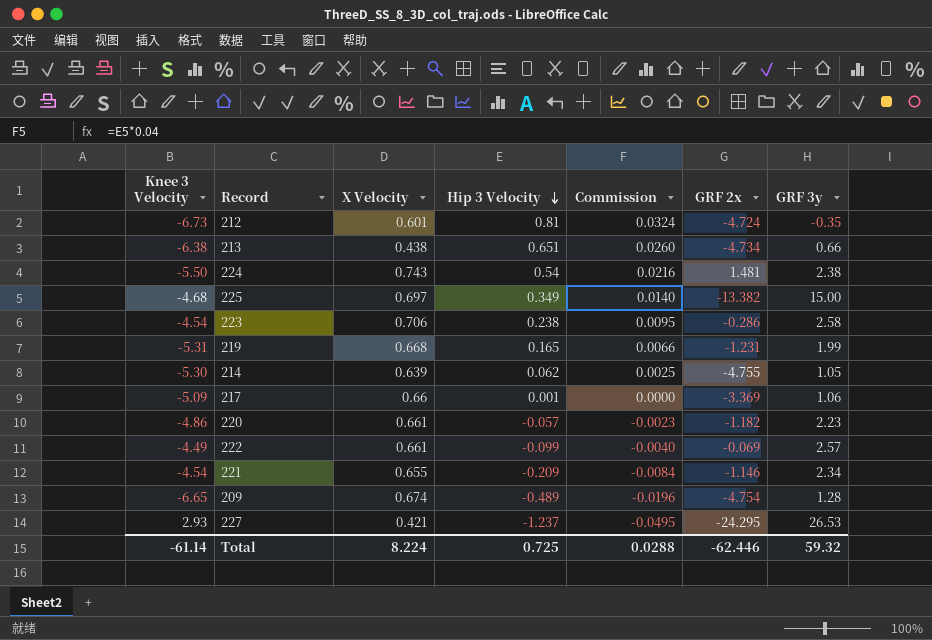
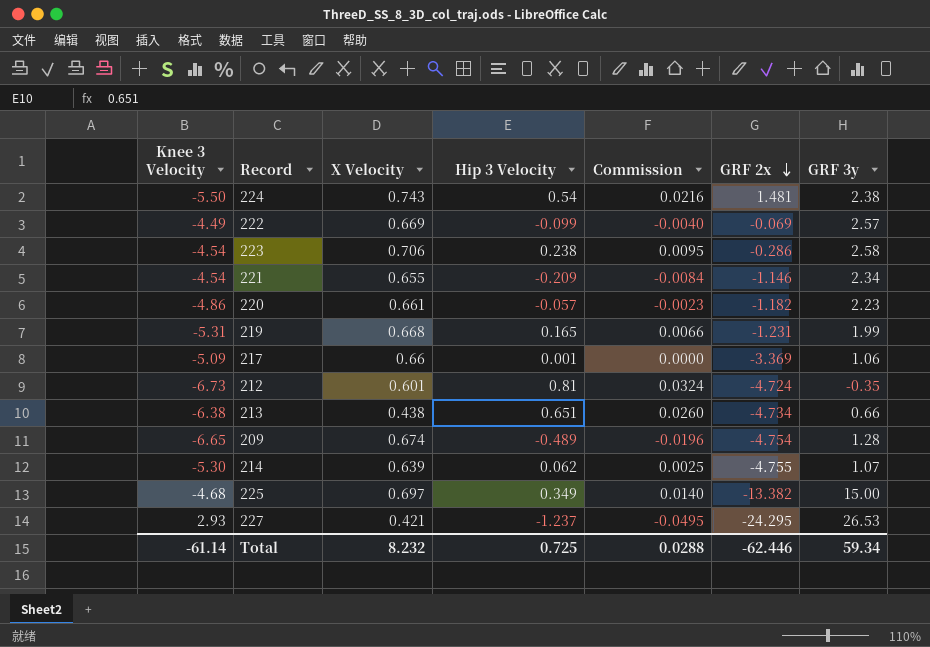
row order: Hip 3 Velocity descending -> GRF 2x descending
222 | X Velocity: 0.661 -> 0.669
214 | GRF 3y: 1.05 -> 1.07
Total | X Velocity: 8.224 -> 8.232
Total | GRF 3y: 59.32 -> 59.34

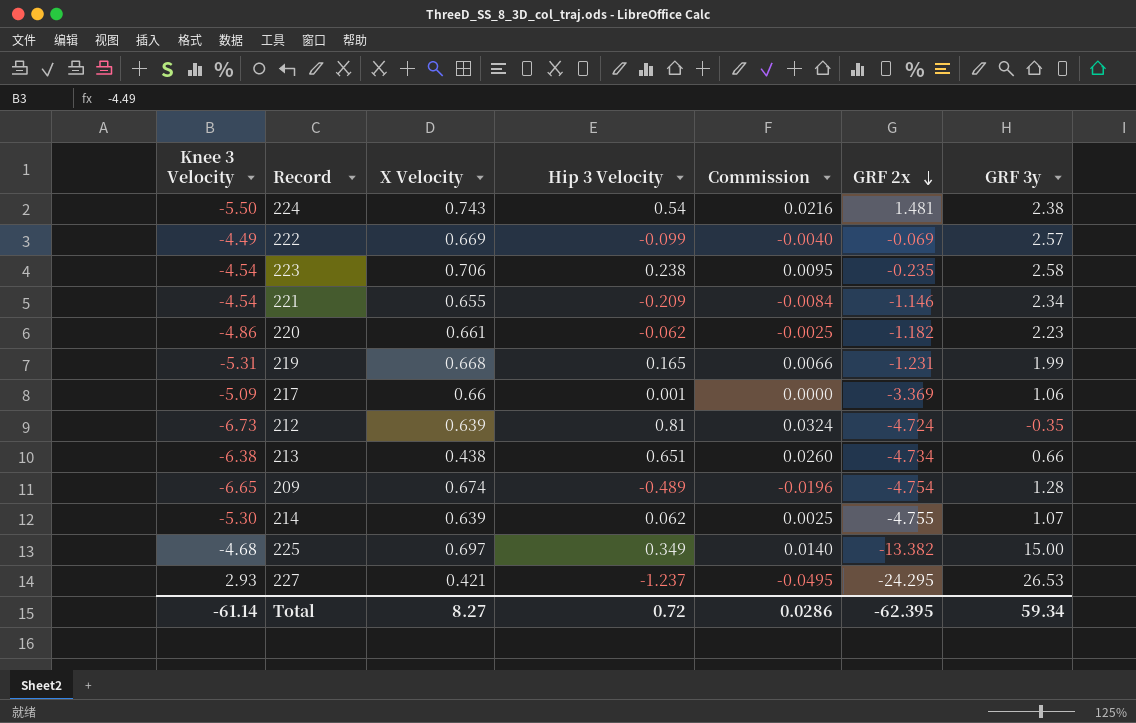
223 | GRF 2x: -0.286 -> -0.235
220 | Hip 3 Velocity: -0.057 -> -0.062
220 | Commission: -0.0023 -> -0.0025
212 | X Velocity: 0.601 -> 0.639
Total | X Velocity: 8.232 -> 8.27
Total | Hip 3 Velocity: 0.725 -> 0.72
Total | Commission: 0.0288 -> 0.0286
Total | GRF 2x: -62.446 -> -62.395

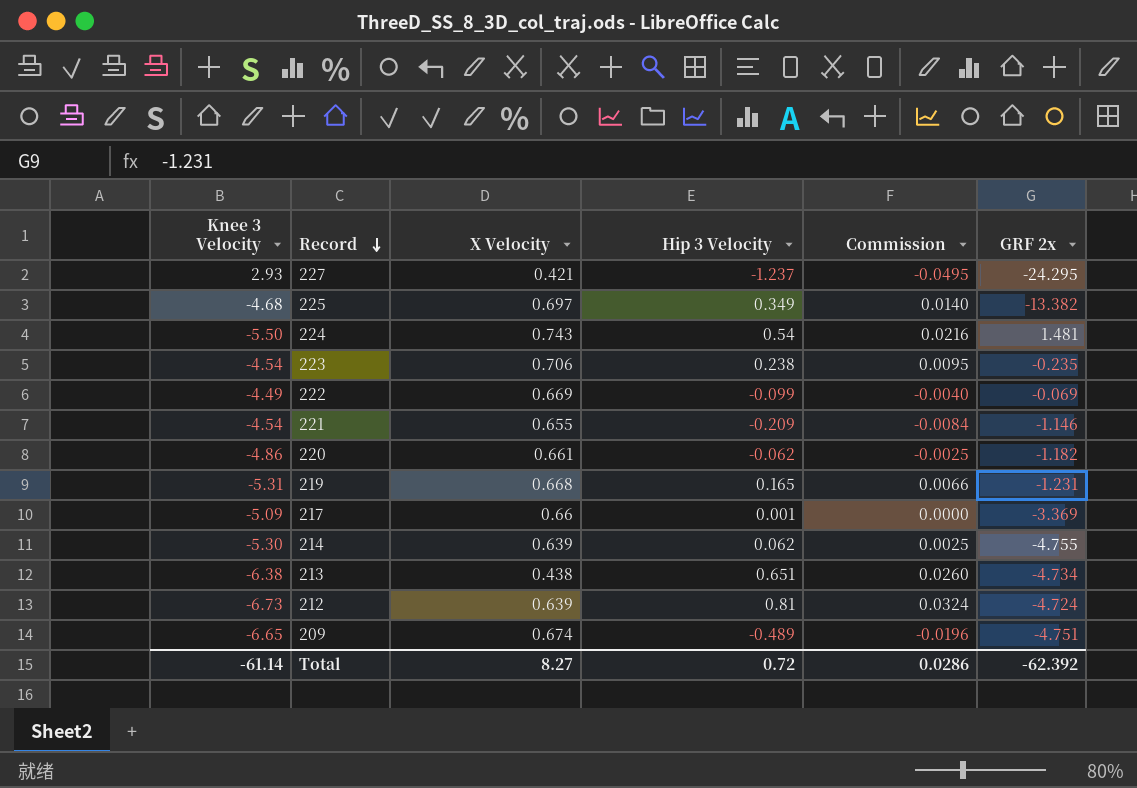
row order: GRF 2x descending -> Record descending
column GRF 3y | position: 7 -> none
209 | GRF 2x: -4.754 -> -4.751
Total | GRF 2x: -62.395 -> -62.392

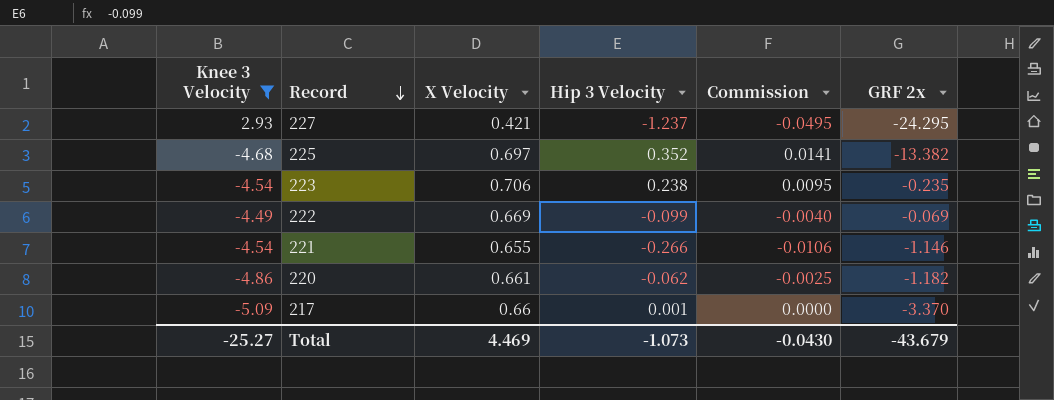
filter: none -> Knee 3 Velocity >= -5.09
225 | Hip 3 Velocity: 0.349 -> 0.352
225 | Commission: 0.0140 -> 0.0141
221 | Hip 3 Velocity: -0.209 -> -0.266
221 | Commission: -0.0084 -> -0.0106
217 | GRF 2x: -3.369 -> -3.370
Total | Knee 3 Velocity: -61.14 -> -25.27
Total | X Velocity: 8.27 -> 4.469
Total | Hip 3 Velocity: 0.72 -> -1.073
Total | Commission: 0.0286 -> -0.0430
Total | GRF 2x: -62.392 -> -43.679

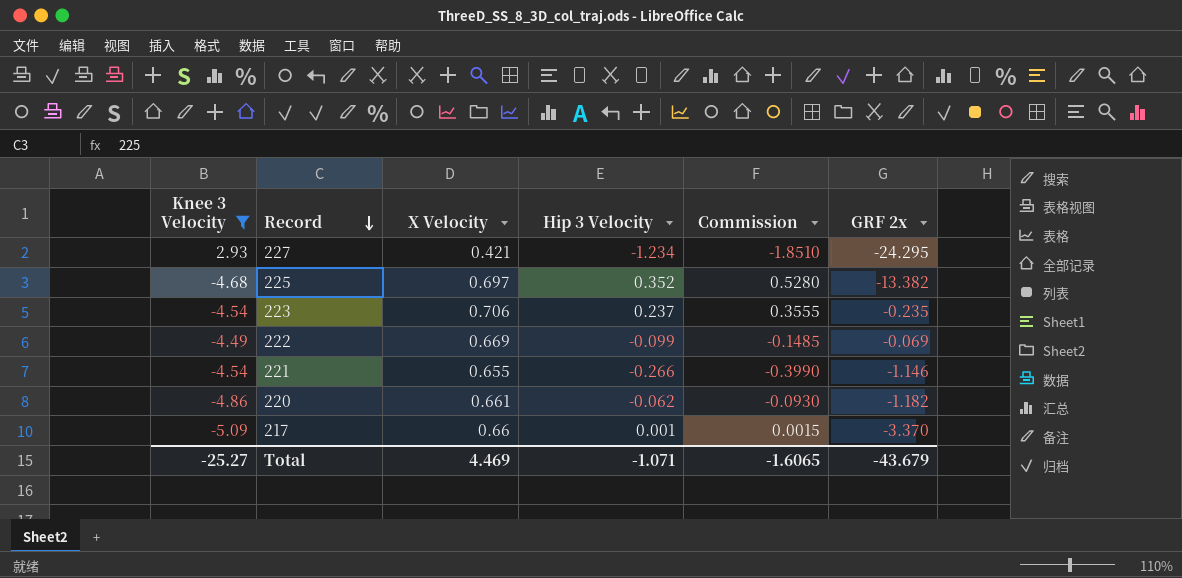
column Commission | formula: [Hip 3 Velocity] * 0.04 -> [Hip 3 Velocity] * 1.5
227 | Hip 3 Velocity: -1.237 -> -1.234
223 | Hip 3 Velocity: 0.238 -> 0.237
Total | Hip 3 Velocity: -1.073 -> -1.071
Total | Commission: -0.0430 -> -1.6065

